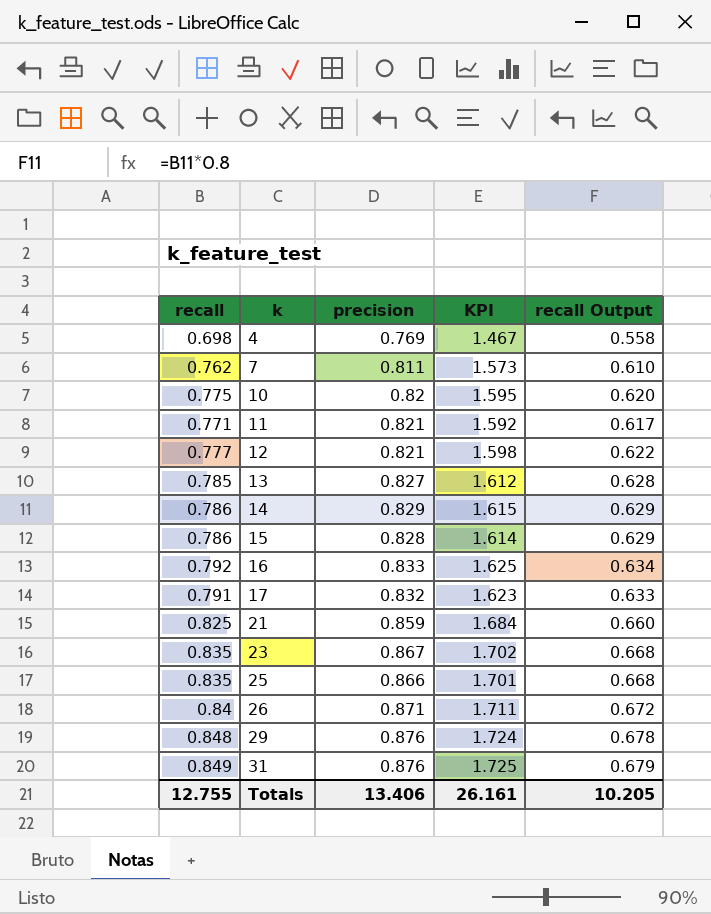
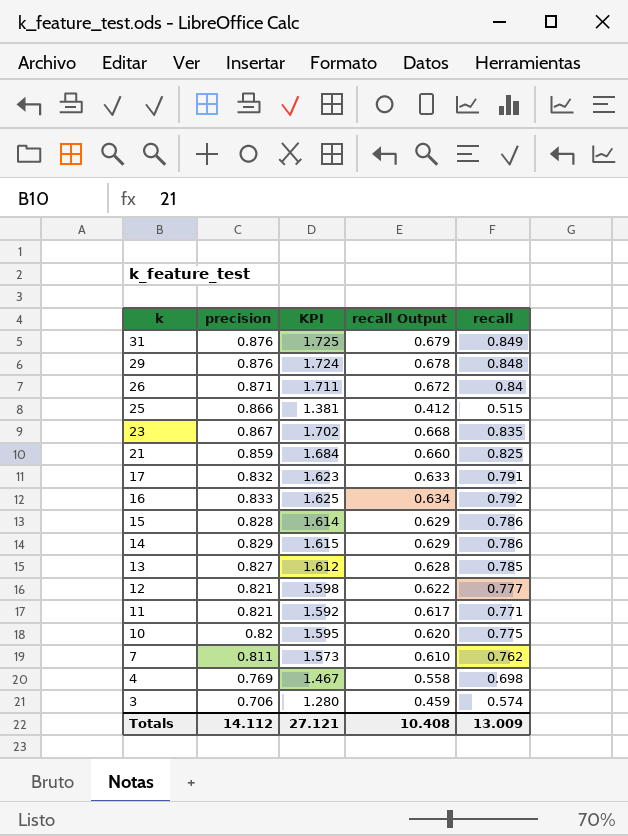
row order: k ascending -> k descending
column recall | position: 1 -> 5
25 | KPI: 1.701 -> 1.381
25 | recall Output: 0.668 -> 0.412
25 | recall: 0.835 -> 0.515
row 3: none -> 0.706 | 1.280 | 0.459 | 0.574
Totals | precision: 13.406 -> 14.112
Totals | KPI: 26.161 -> 27.121
Totals | recall Output: 10.205 -> 10.408
Totals | recall: 12.755 -> 13.009

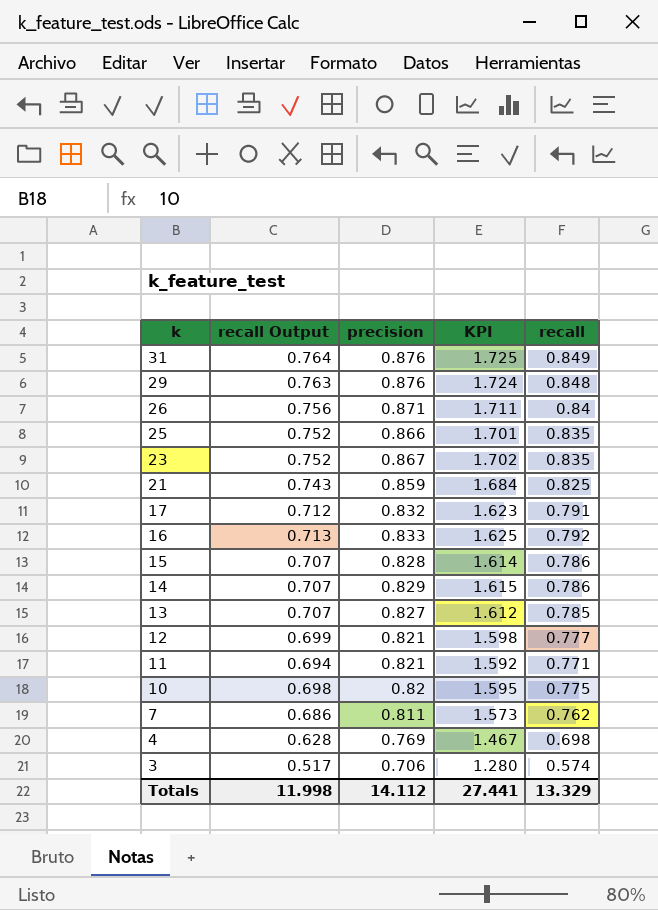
column recall Output | formula: [recall] * 0.8 -> [recall] * 0.9
column recall Output | position: 4 -> 2
25 | KPI: 1.381 -> 1.701
25 | recall: 0.515 -> 0.835
Totals | recall Output: 10.408 -> 11.998
Totals | KPI: 27.121 -> 27.441
Totals | recall: 13.009 -> 13.329

